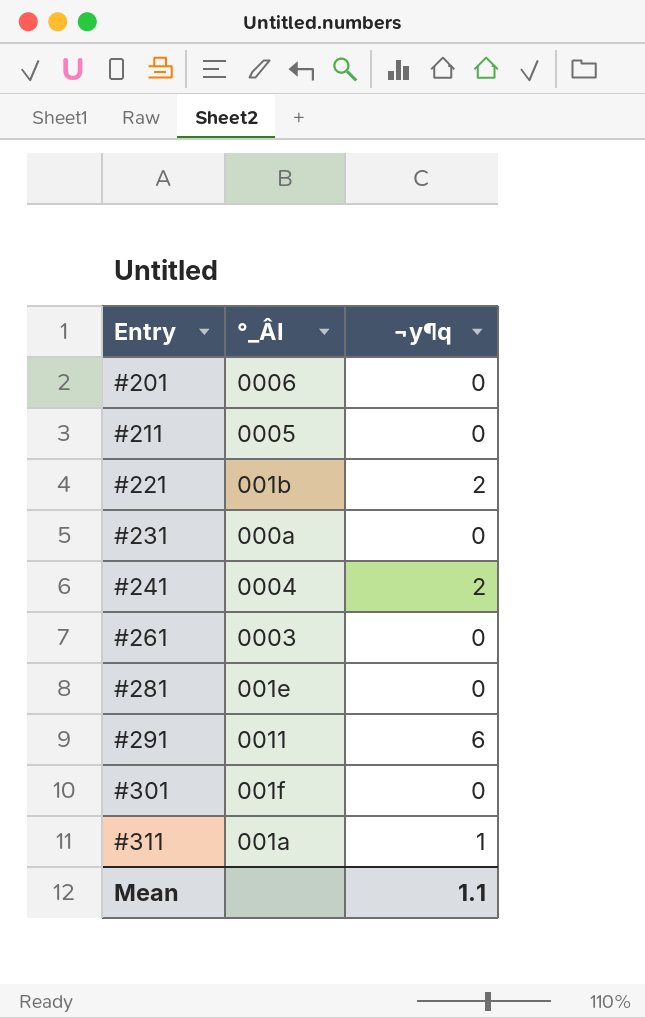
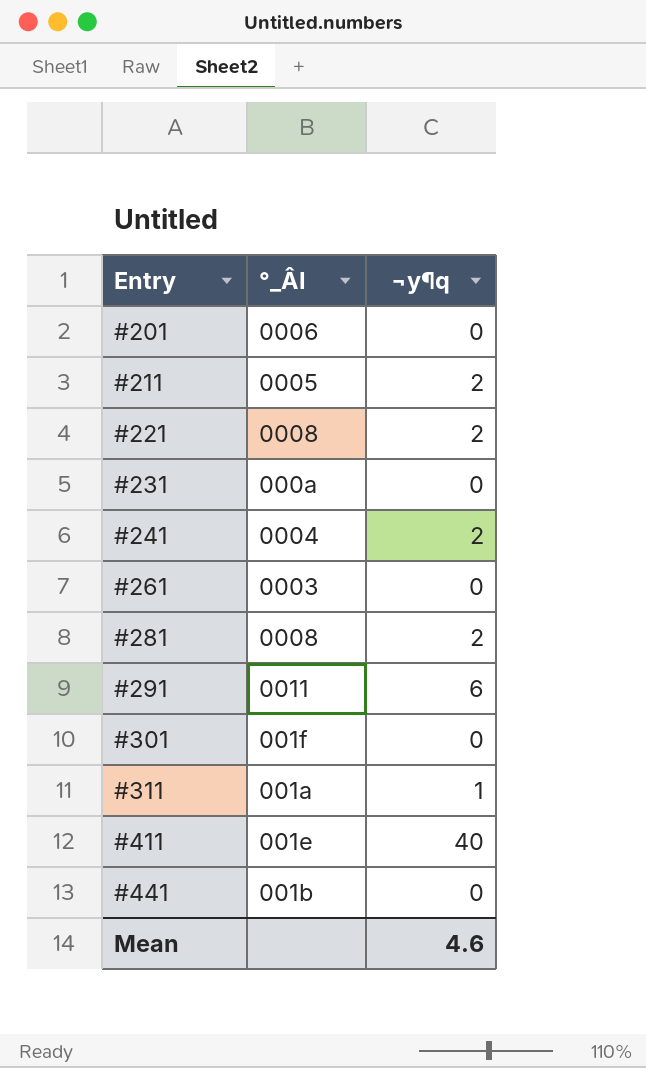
#211 | ¬y¶q: 0 -> 2
#221 | °_ÂI: 001b -> 0008
#281 | °_ÂI: 001e -> 0008
#281 | ¬y¶q: 0 -> 2
row #411: none -> 001e | 40
row #441: none -> 001b | 0
Mean | ¬y¶q: 1.1 -> 4.6

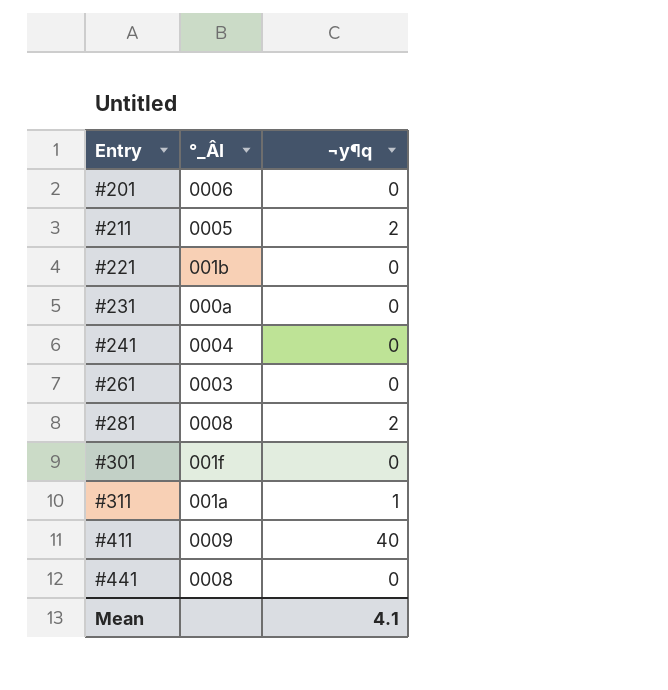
row #291: 0011 | 6 -> none
#221 | °_ÂI: 0008 -> 001b
#221 | ¬y¶q: 2 -> 0
#241 | ¬y¶q: 2 -> 0
#411 | °_ÂI: 001e -> 0009
#441 | °_ÂI: 001b -> 0008
Mean | ¬y¶q: 4.6 -> 4.1

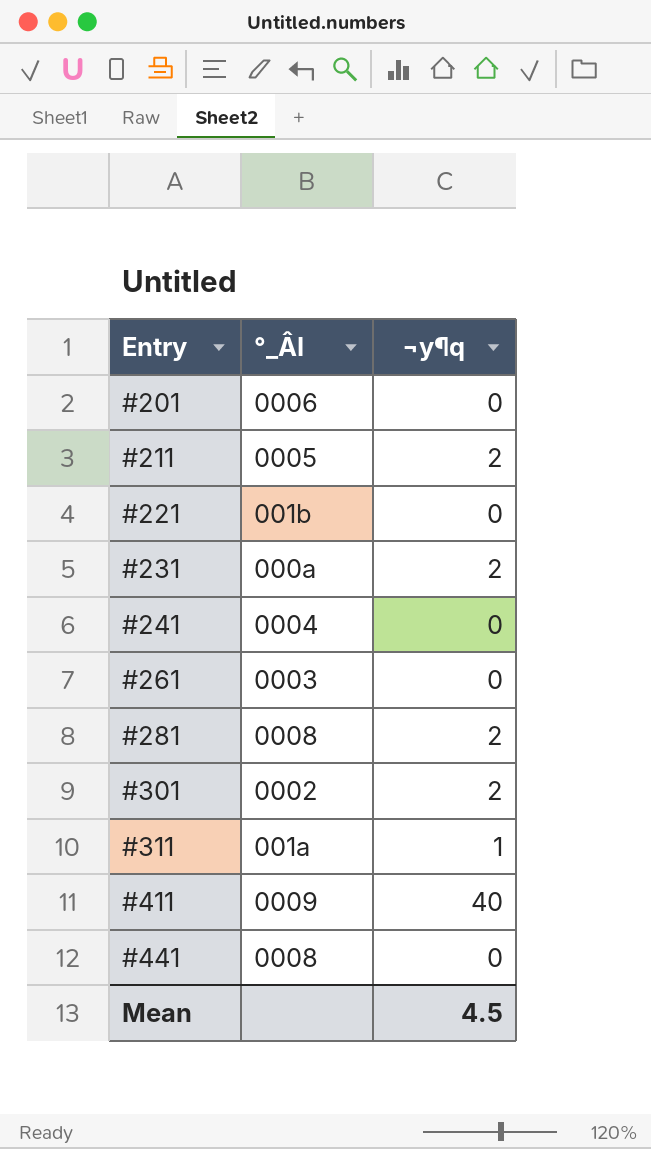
#231 | ¬y¶q: 0 -> 2
#301 | °_ÂI: 001f -> 0002
#301 | ¬y¶q: 0 -> 2
Mean | ¬y¶q: 4.1 -> 4.5

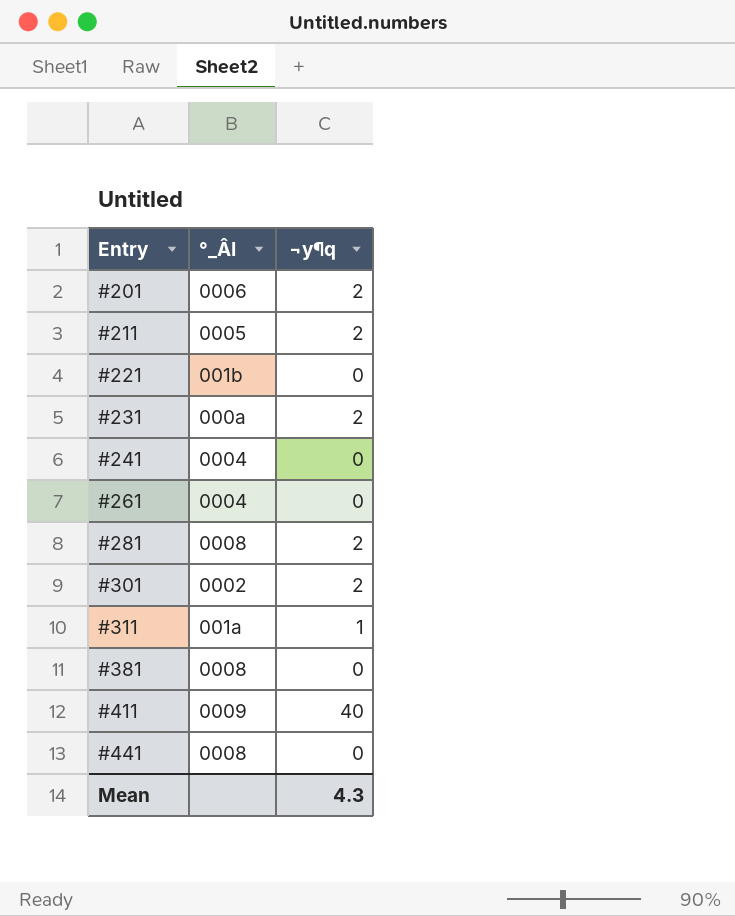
#201 | ¬y¶q: 0 -> 2
#261 | °_ÂI: 0003 -> 0004
row #381: none -> 0008 | 0
Mean | ¬y¶q: 4.5 -> 4.3

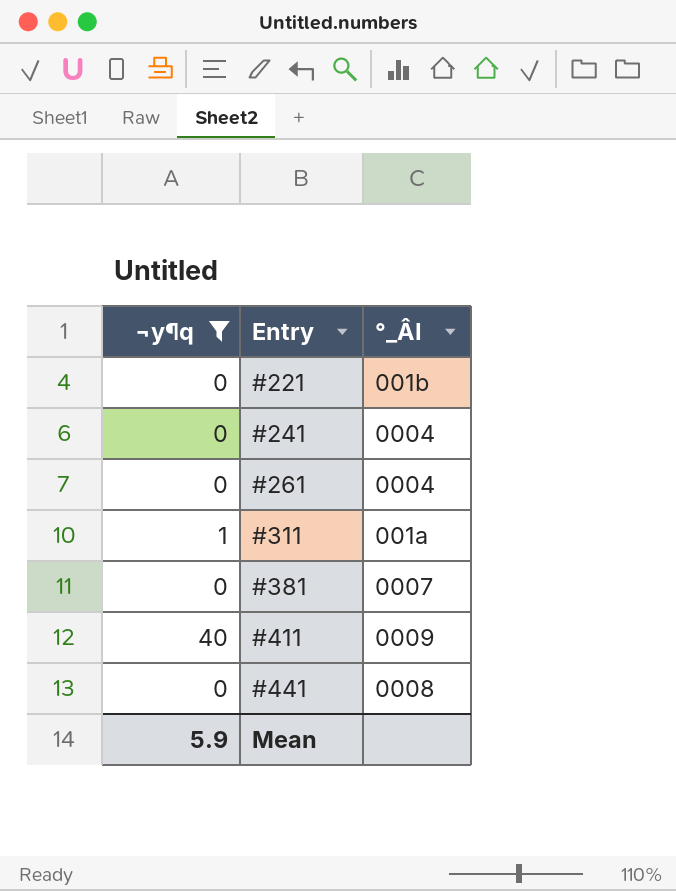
filter: none -> ¬y¶q != 2
column ¬y¶q | position: 3 -> 1
#381 | °_ÂI: 0008 -> 0007
Mean | ¬y¶q: 4.3 -> 5.9

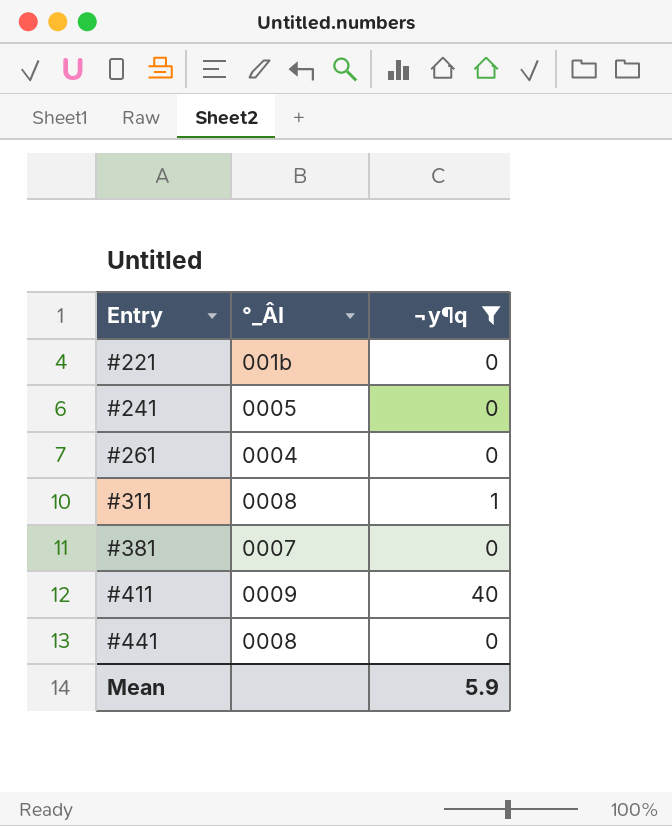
column ¬y¶q | position: 1 -> 3
#241 | °_ÂI: 0004 -> 0005
#311 | °_ÂI: 001a -> 0008

